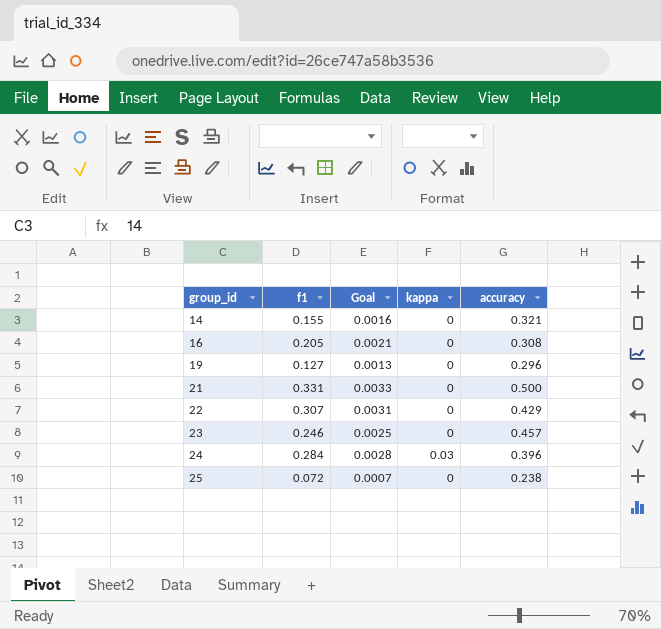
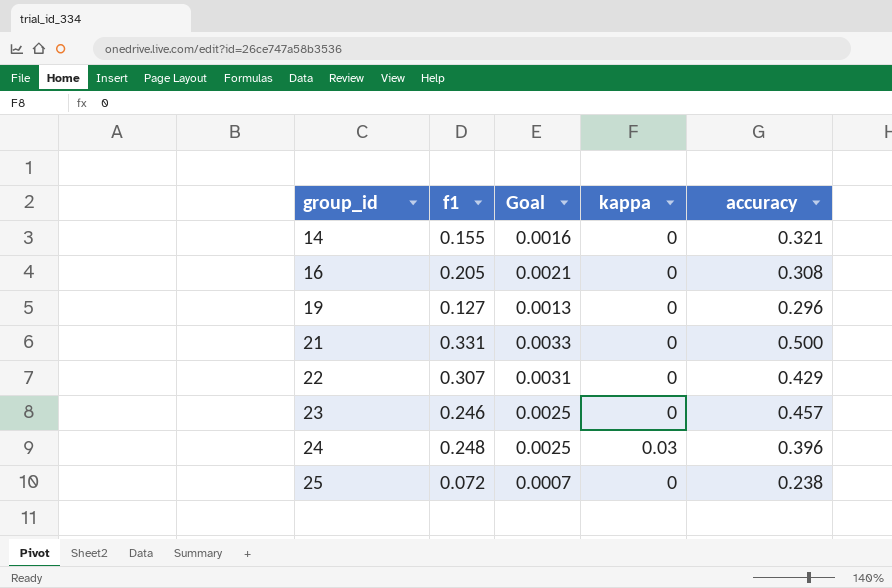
24 | f1: 0.284 -> 0.248
24 | Goal: 0.0028 -> 0.0025

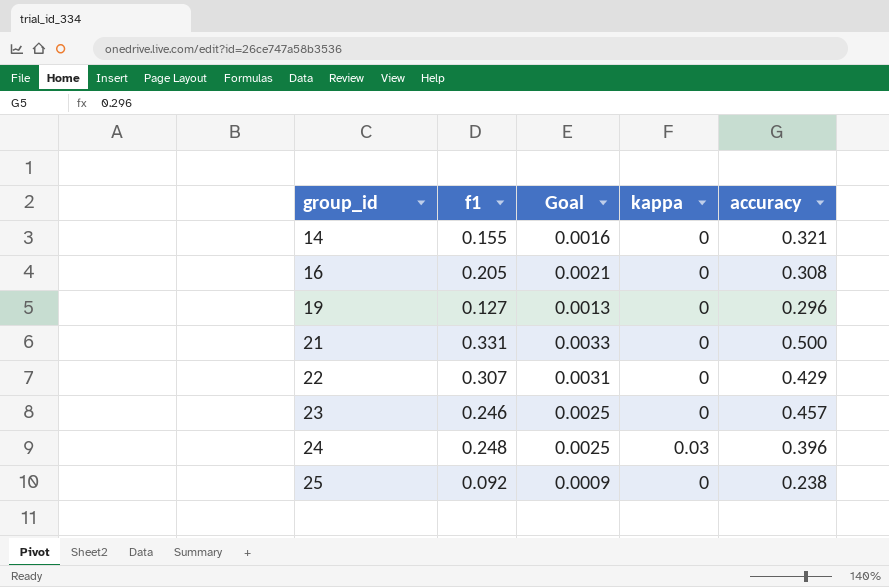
25 | f1: 0.072 -> 0.092
25 | Goal: 0.0007 -> 0.0009

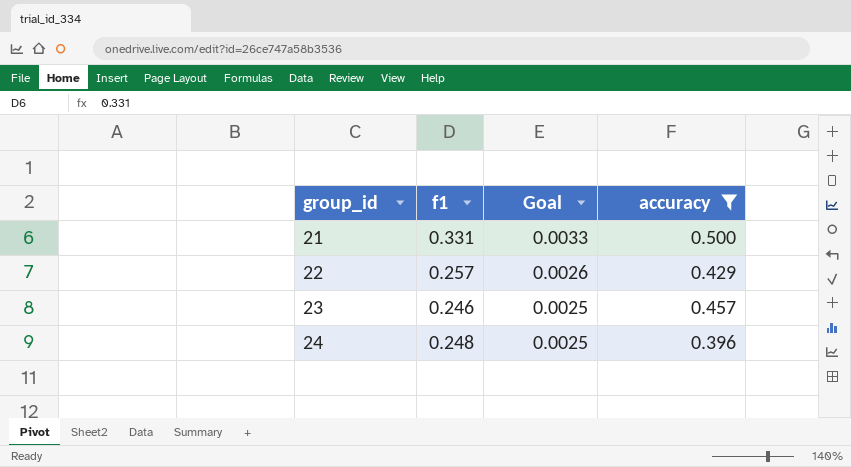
filter: none -> accuracy >= 0.396
column kappa | position: 4 -> none
22 | f1: 0.307 -> 0.257
22 | Goal: 0.0031 -> 0.0026

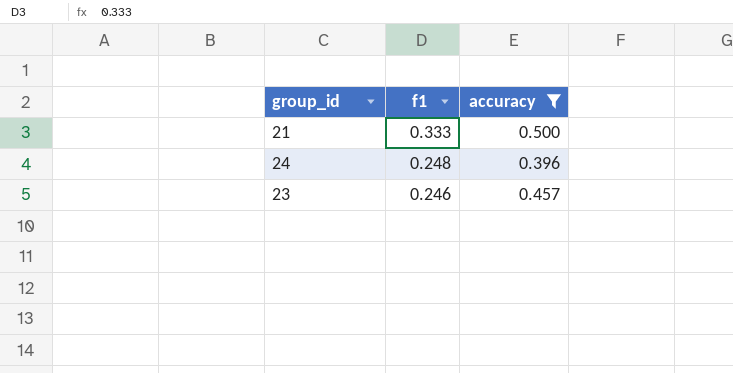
row order: group_id ascending -> f1 descending
column Goal | formula: [f1] * 0.01 -> none
row 22: 0.257 | 0.0026 | 0.429 -> none
21 | f1: 0.331 -> 0.333

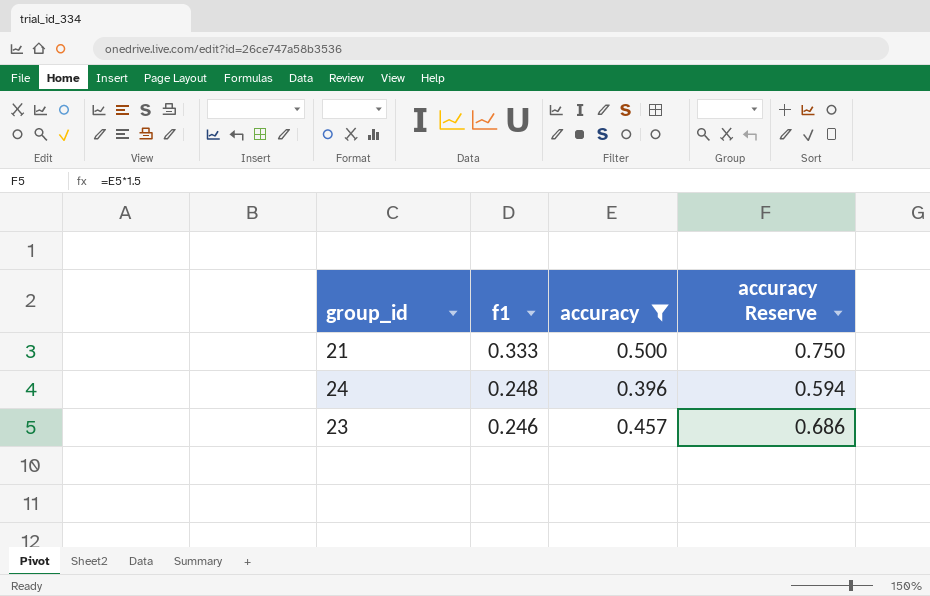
column accuracy Reserve | formula: none -> [accuracy] * 1.5

